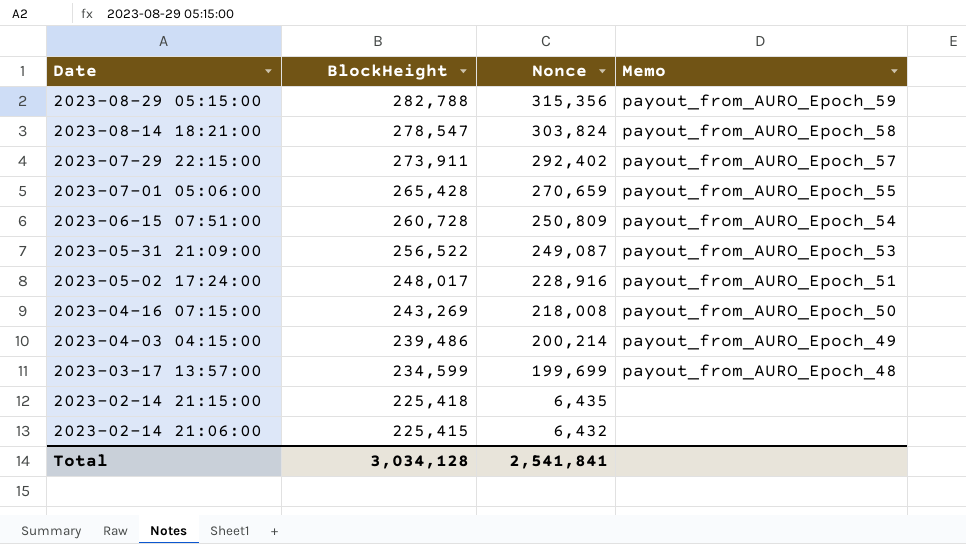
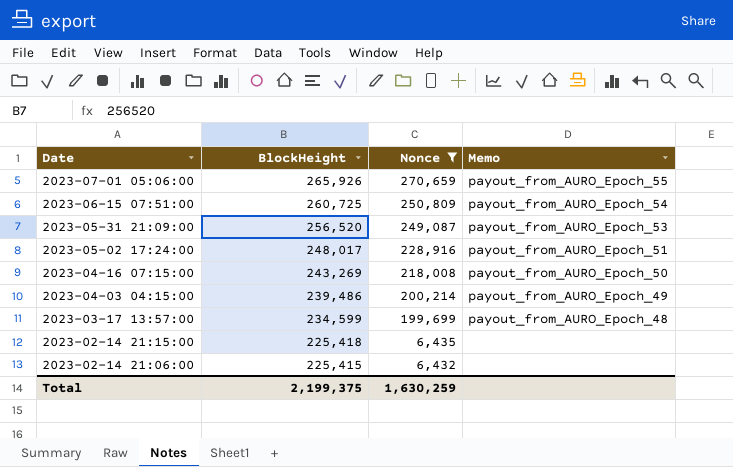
filter: none -> Nonce <= 270,659
2023-07-01 05:06:00 | BlockHeight: 265,428 -> 265,926
2023-06-15 07:51:00 | BlockHeight: 260,728 -> 260,725
2023-05-31 21:09:00 | BlockHeight: 256,522 -> 256,520
Total | BlockHeight: 3,034,128 -> 2,199,375
Total | Nonce: 2,541,841 -> 1,630,259

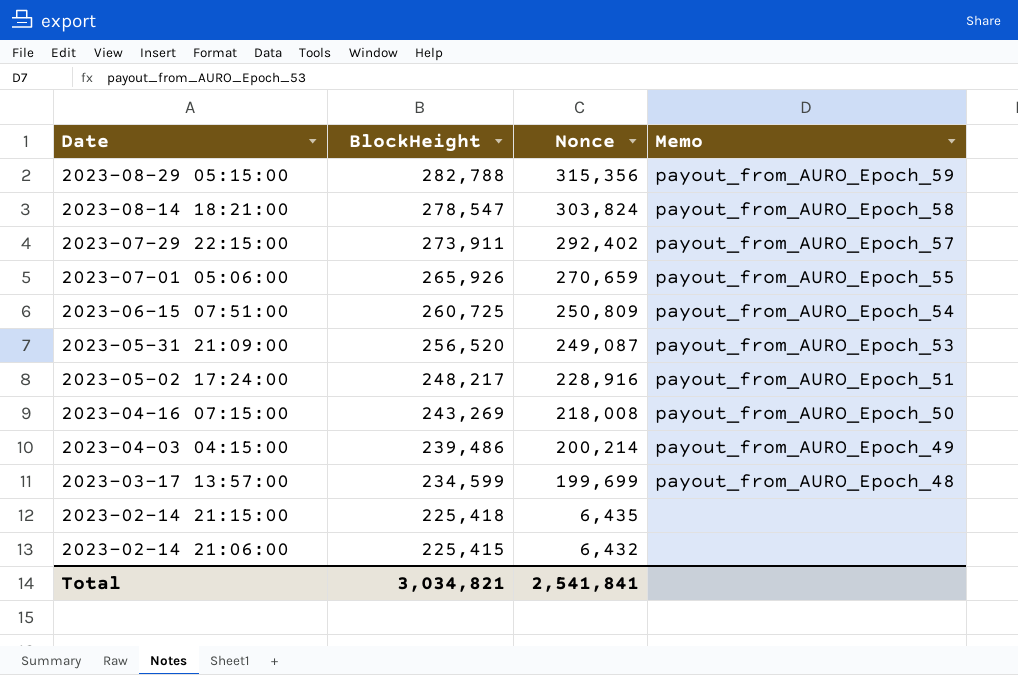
filter: Nonce <= 270,659 -> none
2023-05-02 17:24:00 | BlockHeight: 248,017 -> 248,217
Total | BlockHeight: 2,199,375 -> 3,034,821
Total | Nonce: 1,630,259 -> 2,541,841

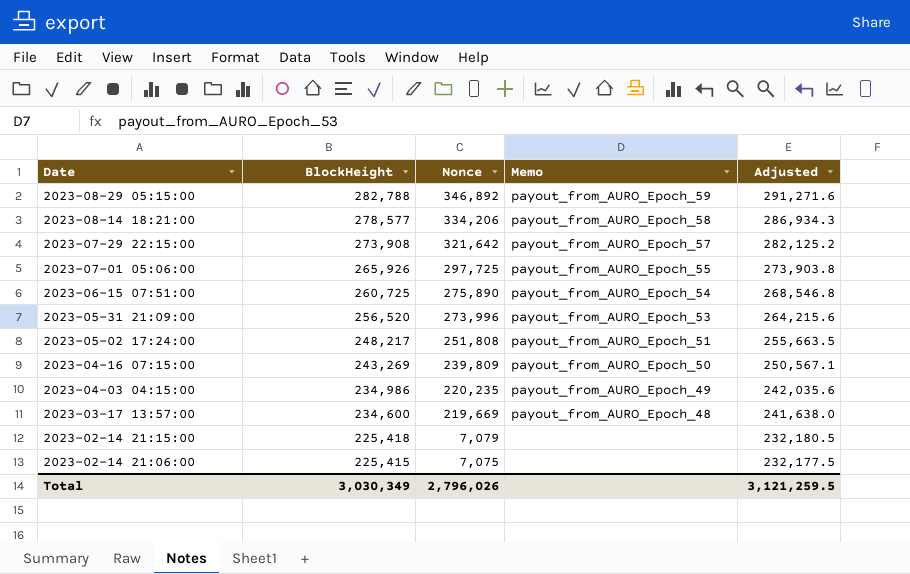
column Adjusted | formula: none -> [BlockHeight] * 1.03
2023-08-29 05:15:00 | Nonce: 315,356 -> 346,892
2023-08-14 18:21:00 | BlockHeight: 278,547 -> 278,577
2023-08-14 18:21:00 | Nonce: 303,824 -> 334,206
2023-07-29 22:15:00 | BlockHeight: 273,911 -> 273,908
2023-07-29 22:15:00 | Nonce: 292,402 -> 321,642
2023-07-01 05:06:00 | Nonce: 270,659 -> 297,725
2023-06-15 07:51:00 | Nonce: 250,809 -> 275,890
2023-05-31 21:09:00 | Nonce: 249,087 -> 273,996
2023-05-02 17:24:00 | Nonce: 228,916 -> 251,808
2023-04-16 07:15:00 | Nonce: 218,008 -> 239,809
2023-04-03 04:15:00 | BlockHeight: 239,486 -> 234,986
2023-04-03 04:15:00 | Nonce: 200,214 -> 220,235
2023-03-17 13:57:00 | BlockHeight: 234,599 -> 234,600
2023-03-17 13:57:00 | Nonce: 199,699 -> 219,669
2023-02-14 21:15:00 | Nonce: 6,435 -> 7,079
2023-02-14 21:06:00 | Nonce: 6,432 -> 7,075
Total | BlockHeight: 3,034,821 -> 3,030,349
Total | Nonce: 2,541,841 -> 2,796,026

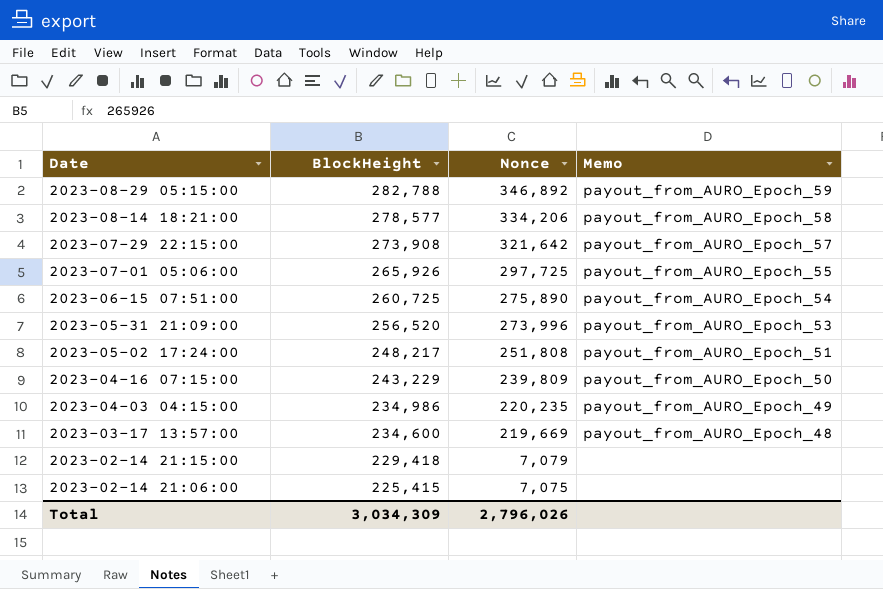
column Adjusted | formula: [BlockHeight] * 1.03 -> none
2023-04-16 07:15:00 | BlockHeight: 243,269 -> 243,229
2023-02-14 21:15:00 | BlockHeight: 225,418 -> 229,418
Total | BlockHeight: 3,030,349 -> 3,034,309

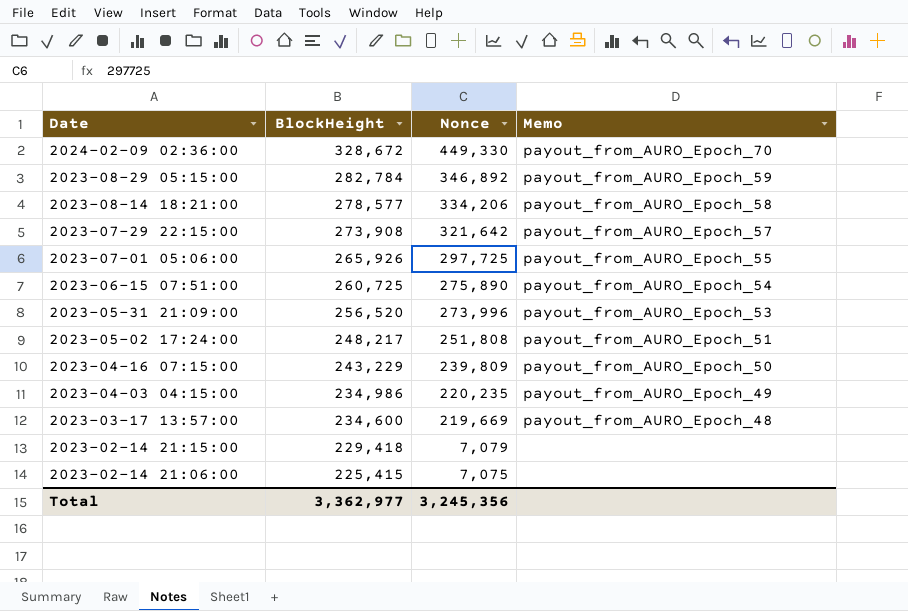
row 2024-02-09 02:36:00: none -> 328,672 | 449,330 | payout_from_AURO_Epoch_70
2023-08-29 05:15:00 | BlockHeight: 282,788 -> 282,784
Total | BlockHeight: 3,034,309 -> 3,362,977
Total | Nonce: 2,796,026 -> 3,245,356

